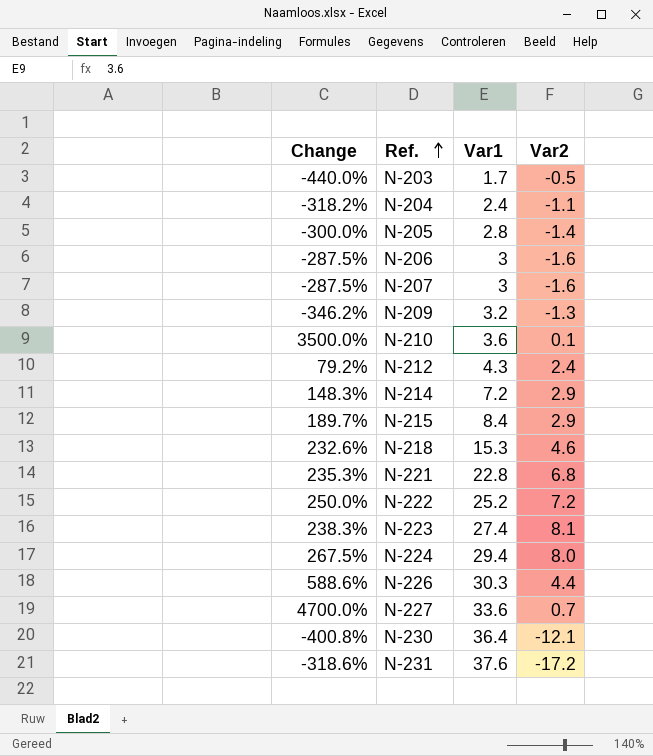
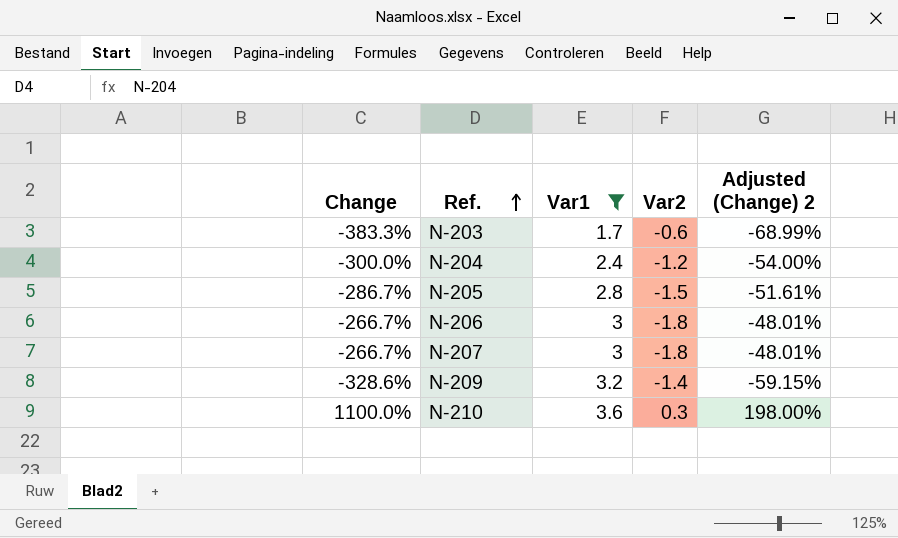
filter: none -> Var1 <= 3.6
column Adjusted (Change) 2 | formula: none -> [Change] * 0.18
N-203 | Change: -440.0% -> -383.3%
N-203 | Var2: -0.5 -> -0.6
N-204 | Change: -318.2% -> -300.0%
N-204 | Var2: -1.1 -> -1.2
N-205 | Change: -300.0% -> -286.7%
N-205 | Var2: -1.4 -> -1.5
N-206 | Change: -287.5% -> -266.7%
N-206 | Var2: -1.6 -> -1.8
N-207 | Change: -287.5% -> -266.7%
N-207 | Var2: -1.6 -> -1.8
N-209 | Change: -346.2% -> -328.6%
N-209 | Var2: -1.3 -> -1.4
N-210 | Change: 3500.0% -> 1100.0%
N-210 | Var2: 0.1 -> 0.3

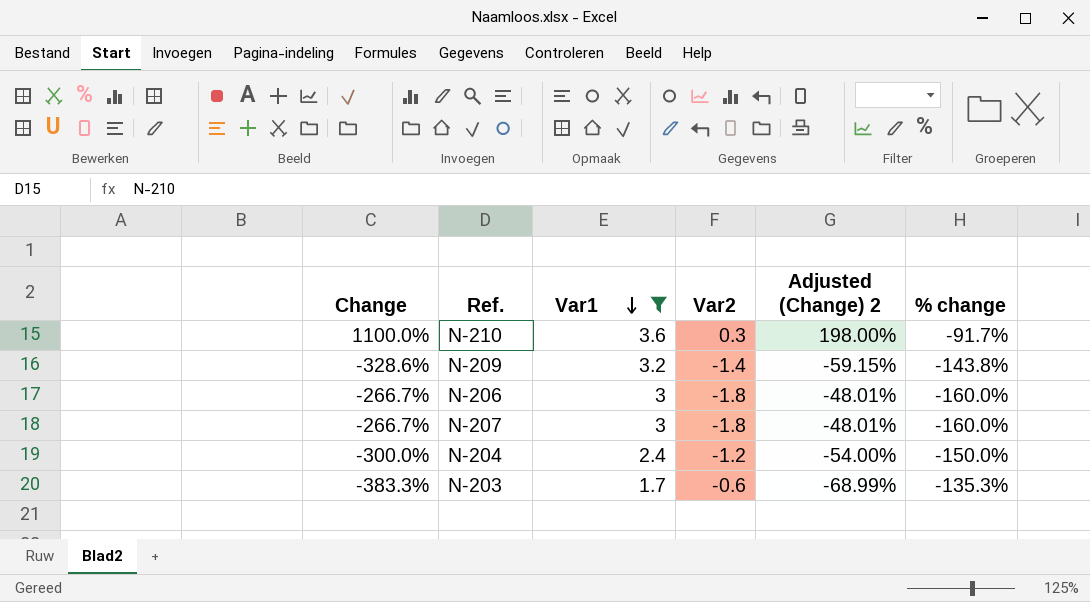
row order: Ref. ascending -> Var1 descending
column % change | formula: none -> ([Var2] - [Var1]) / [Var1]
row N-205: -286.7% | 2.8 | -1.5 | -51.61% -> none

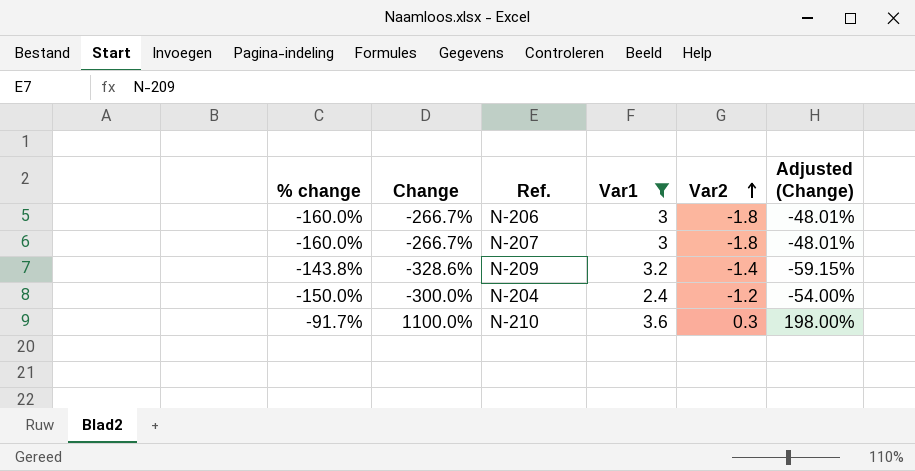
row order: Var1 descending -> Var2 ascending
column % change | position: 6 -> 1
column name: Adjusted (Change) 2 -> Adjusted (Change)
row N-203: -383.3% | 1.7 | -0.6 | -68.99% | -135.3% -> none

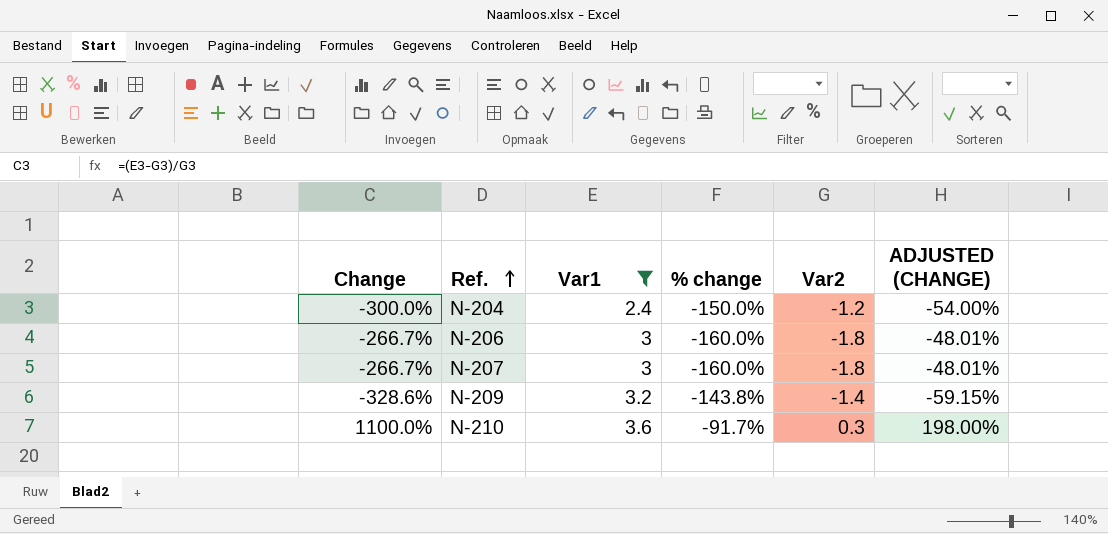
row order: Var2 ascending -> Ref. ascending
column % change | position: 1 -> 4
column name: Adjusted (Change) -> ADJUSTED (CHANGE)

